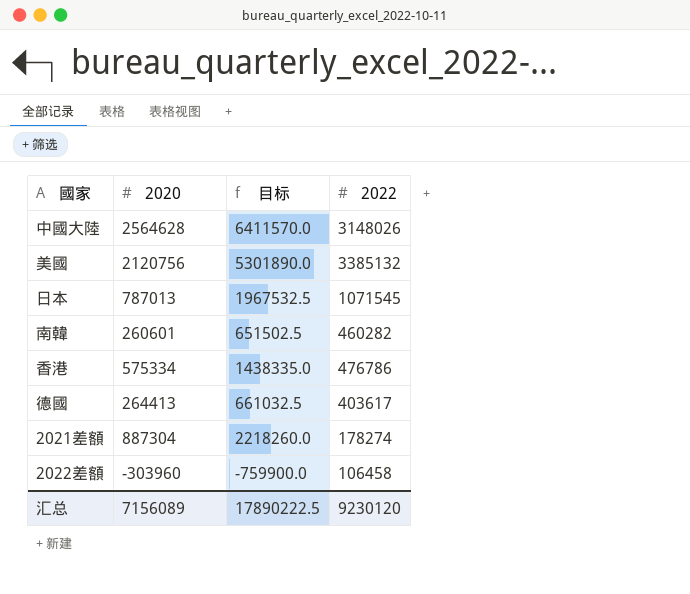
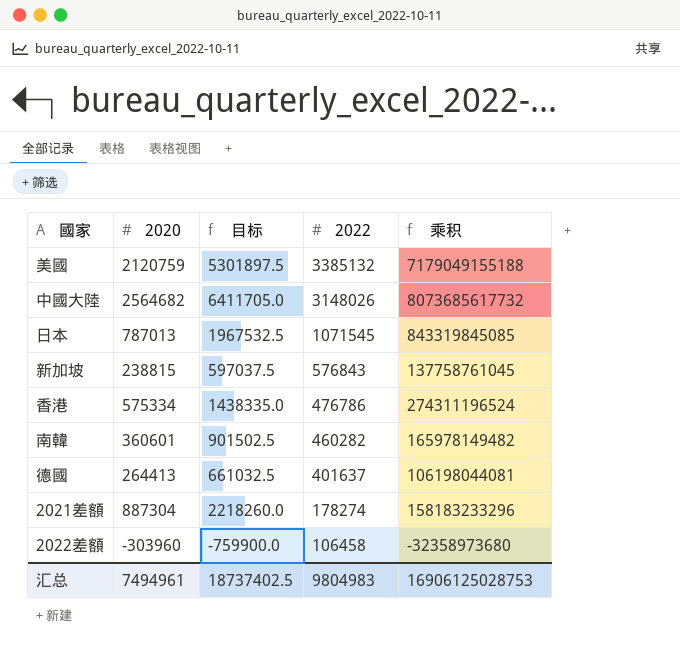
row order: none -> 2022 descending
column 乘积 | formula: none -> [2020] * [2022]
美國 | 2020: 2120756 -> 2120759
美國 | 目标: 5301890.0 -> 5301897.5
中國大陸 | 2020: 2564628 -> 2564682
中國大陸 | 目标: 6411570.0 -> 6411705.0
row 新加坡: none -> 238815 | 597037.5 | 576843 | 137758761045
南韓 | 2020: 260601 -> 360601
南韓 | 目标: 651502.5 -> 901502.5
德國 | 2022: 403617 -> 401637
汇总 | 2020: 7156089 -> 7494961
汇总 | 目标: 17890222.5 -> 18737402.5
汇总 | 2022: 9230120 -> 9804983

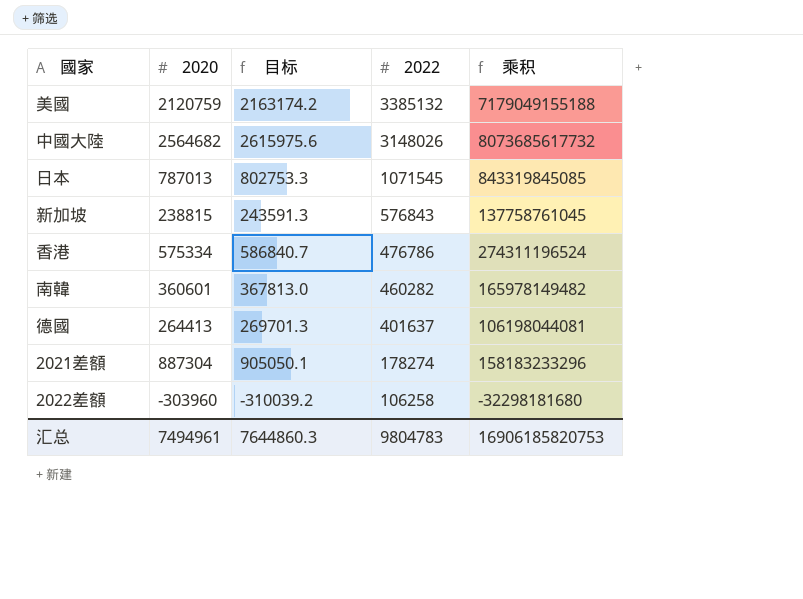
column 目标 | formula: [2020] * 2.5 -> [2020] * 1.02
2022差額 | 2022: 106458 -> 106258
2022差額 | 乘积: -32358973680 -> -32298181680
汇总 | 目标: 18737402.5 -> 7644860.3
汇总 | 2022: 9804983 -> 9804783
汇总 | 乘积: 16906125028753 -> 16906185820753

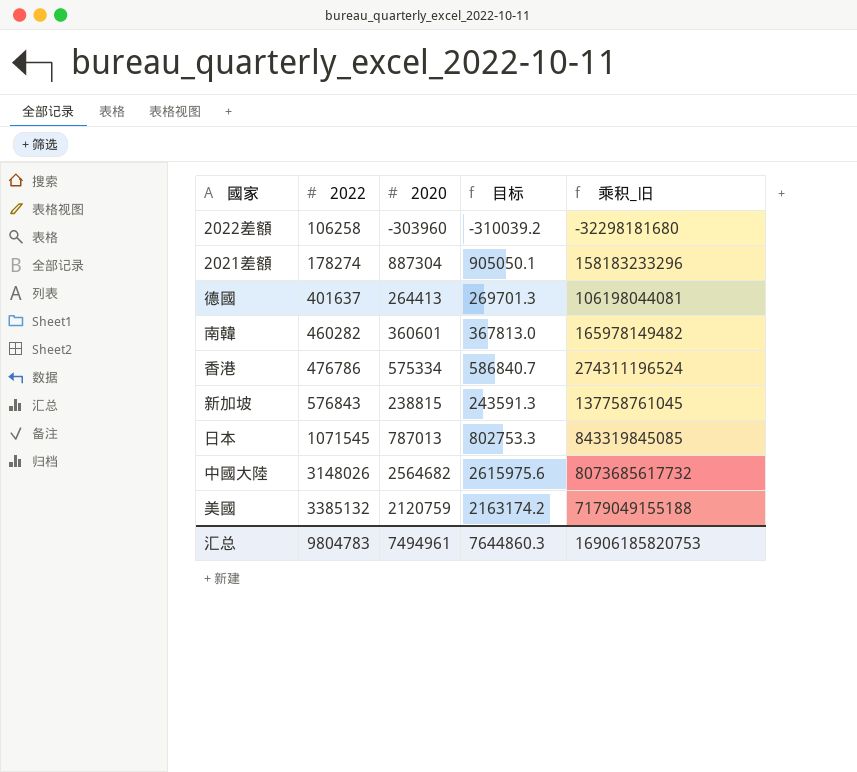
row order: 2022 descending -> 2022 ascending
column 2022 | position: 4 -> 2
column name: 乘积 -> 乘积_旧

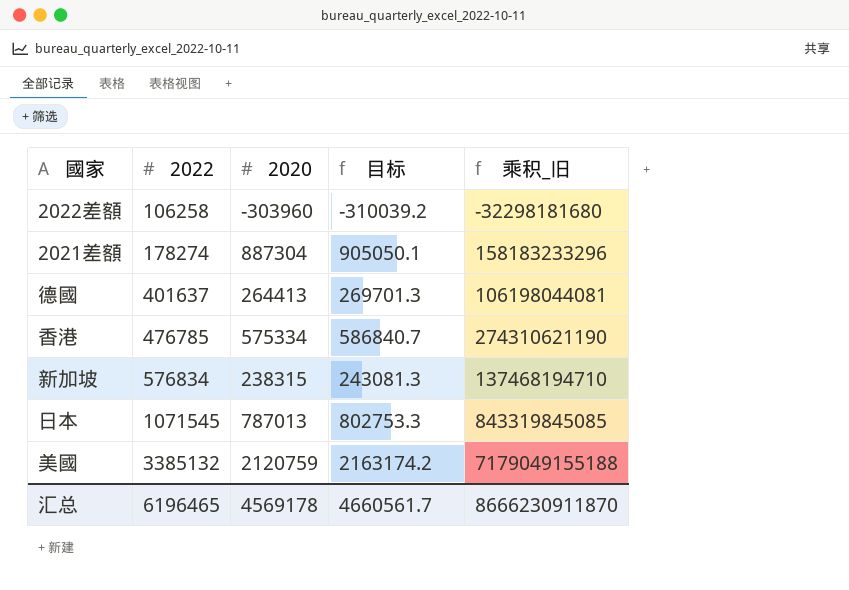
row 南韓: 460282 | 360601 | 367813.0 | 165978149482 -> none
row 中國大陸: 3148026 | 2564682 | 2615975.6 | 8073685617732 -> none
香港 | 2022: 476786 -> 476785
香港 | 乘积_旧: 274311196524 -> 274310621190
新加坡 | 2022: 576843 -> 576834
新加坡 | 2020: 238815 -> 238315
新加坡 | 目标: 243591.3 -> 243081.3
新加坡 | 乘积_旧: 137758761045 -> 137468194710
汇总 | 2022: 9804783 -> 6196465
汇总 | 2020: 7494961 -> 4569178
汇总 | 目标: 7644860.3 -> 4660561.7
汇总 | 乘积_旧: 16906185820753 -> 8666230911870

